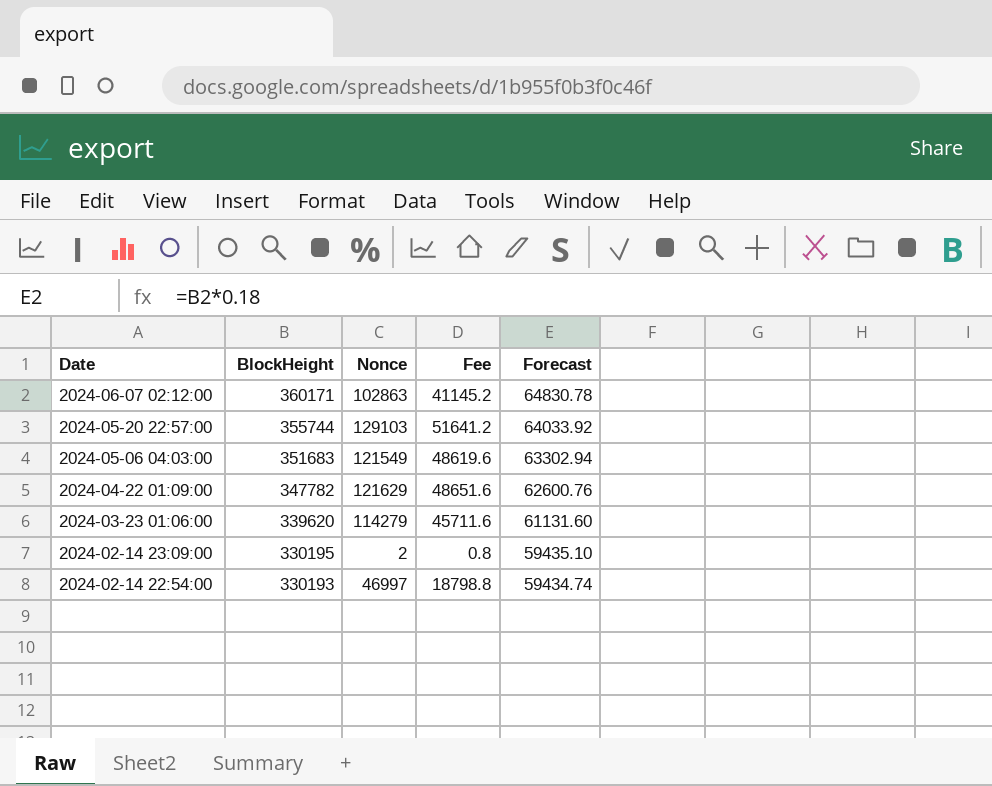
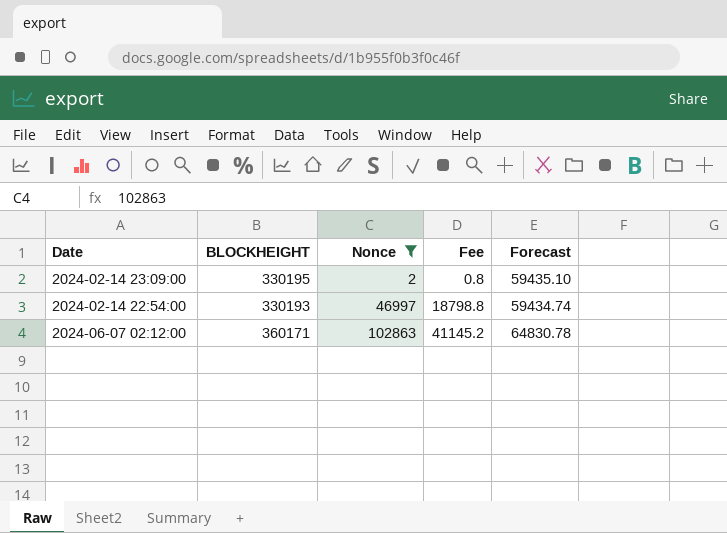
filter: none -> Nonce <= 102863
row order: Date descending -> Nonce ascending
column name: BlockHeight -> BLOCKHEIGHT

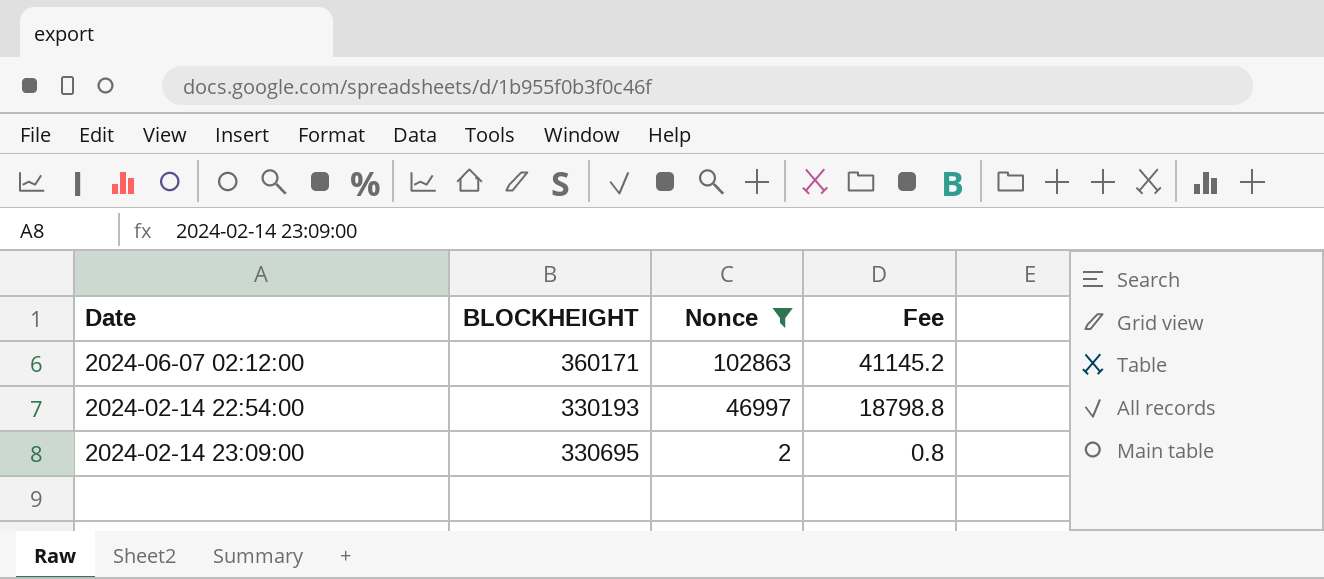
row order: Nonce ascending -> Nonce descending
column Forecast | formula: [BLOCKHEIGHT] * 0.18 -> none
2024-02-14 23:09:00 | BLOCKHEIGHT: 330195 -> 330695

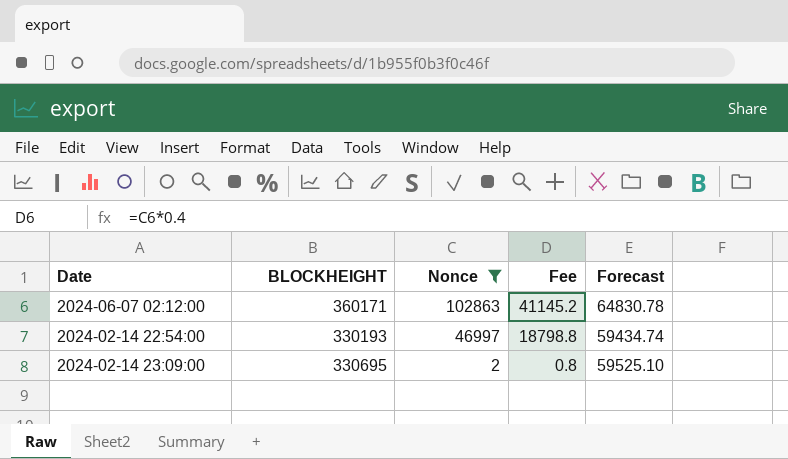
column Forecast | formula: none -> [BLOCKHEIGHT] * 0.18

